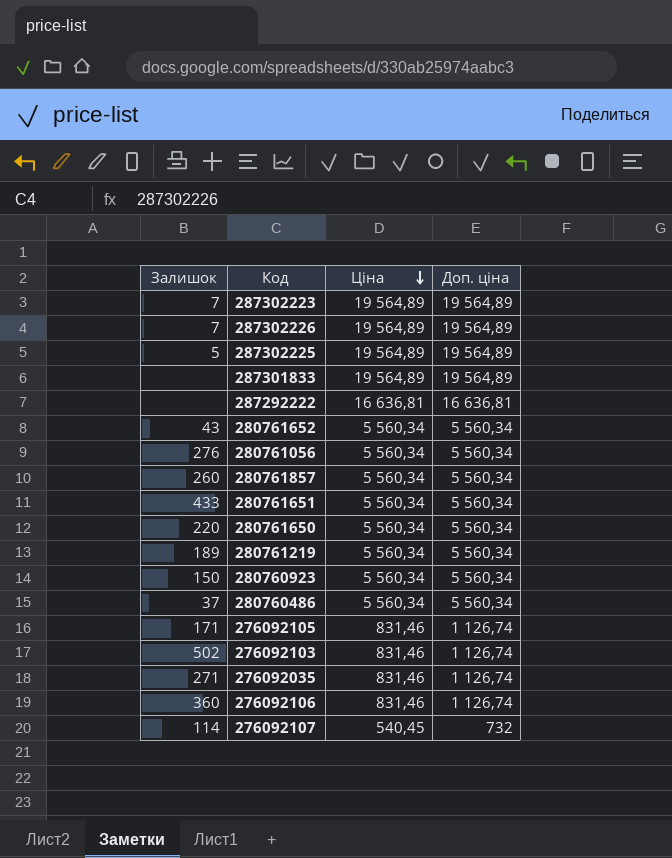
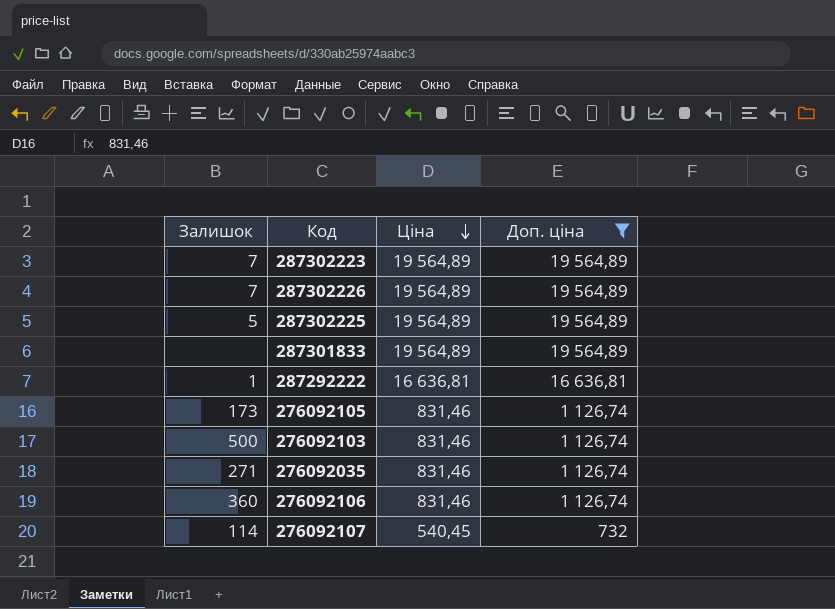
filter: none -> Доп. ціна != 5 560,34
287292222 | Залишок: none -> 1
276092105 | Залишок: 171 -> 173
276092103 | Залишок: 502 -> 500

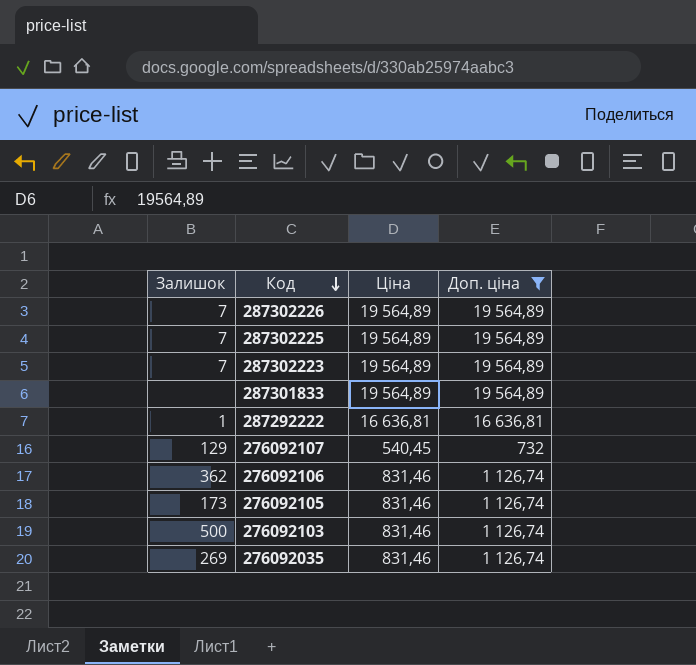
row order: Ціна descending -> Код descending
287302225 | Залишок: 5 -> 7
276092107 | Залишок: 114 -> 129
276092106 | Залишок: 360 -> 362
276092035 | Залишок: 271 -> 269

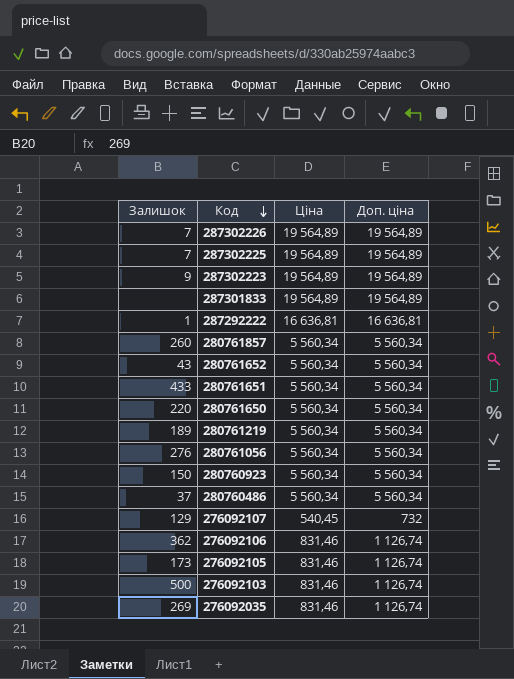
filter: Доп. ціна != 5 560,34 -> none
287302223 | Залишок: 7 -> 9

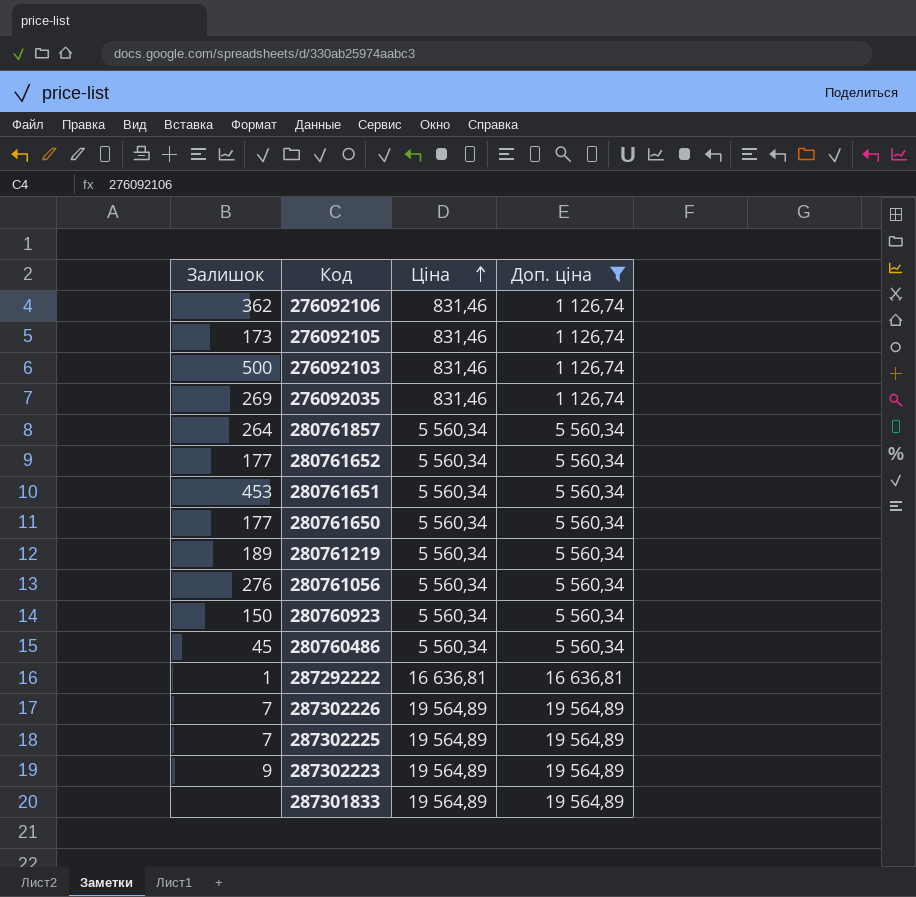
filter: none -> Доп. ціна != 732
row order: Код descending -> Ціна ascending
280761857 | Залишок: 260 -> 264
280761652 | Залишок: 43 -> 177
280761651 | Залишок: 433 -> 453
280761650 | Залишок: 220 -> 177
280760486 | Залишок: 37 -> 45

